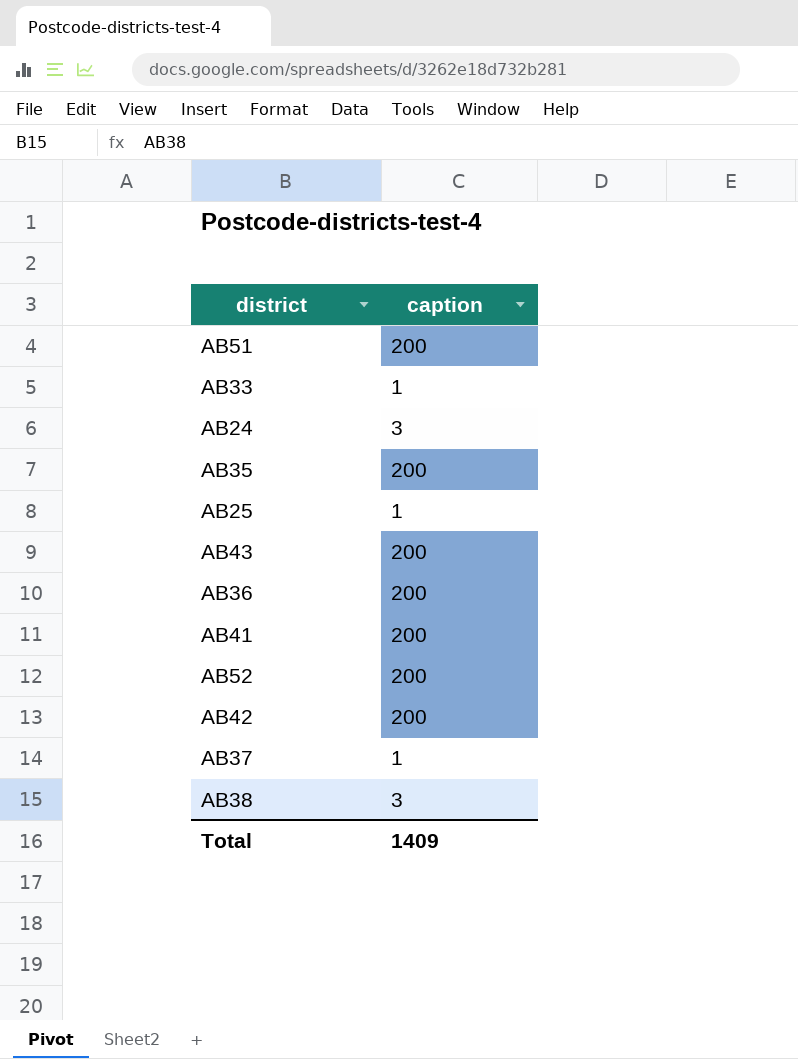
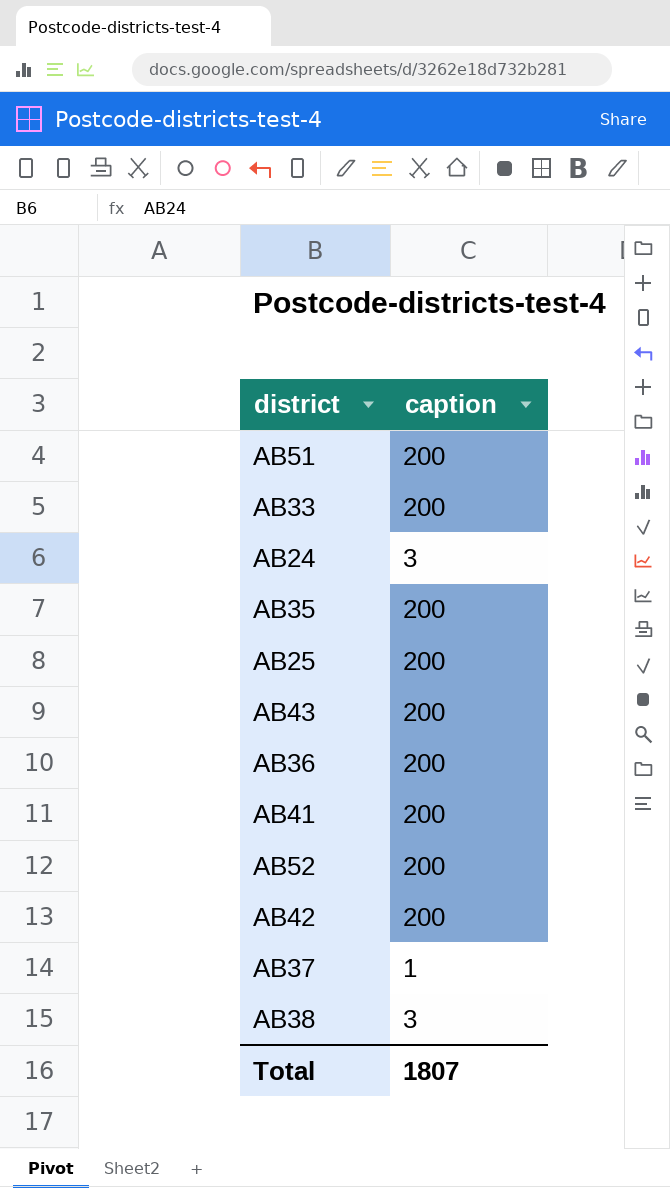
AB33 | caption: 1 -> 200
AB25 | caption: 1 -> 200
Total | caption: 1409 -> 1807

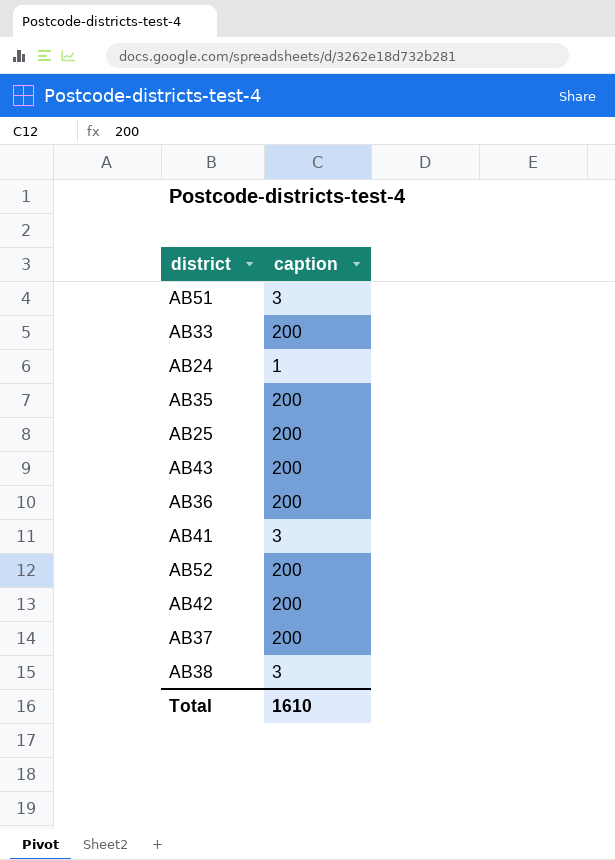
AB51 | caption: 200 -> 3
AB24 | caption: 3 -> 1
AB41 | caption: 200 -> 3
AB37 | caption: 1 -> 200
Total | caption: 1807 -> 1610

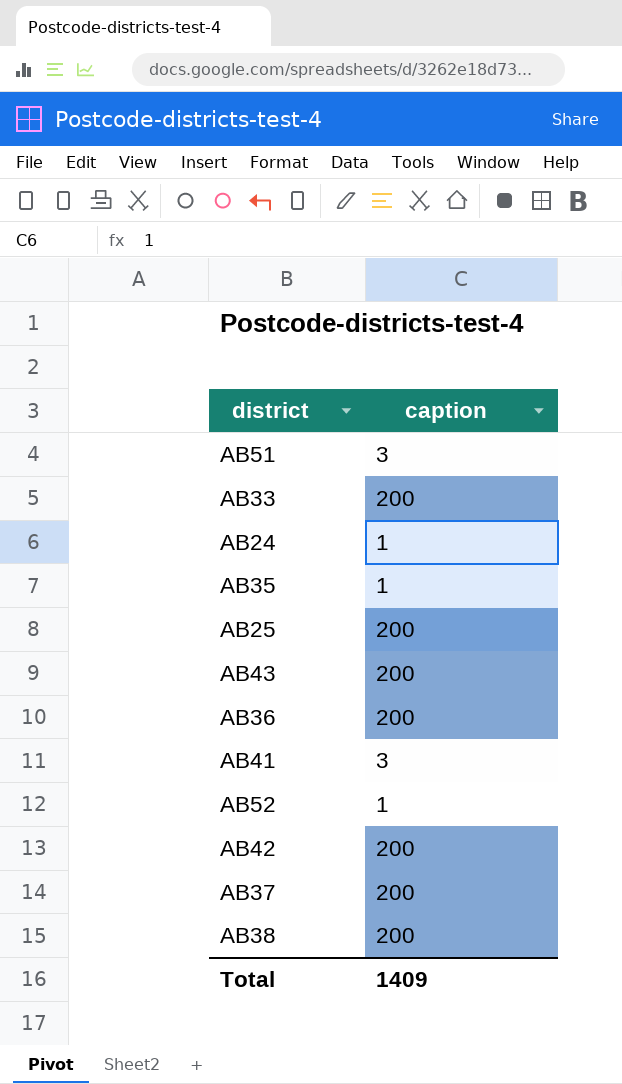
AB35 | caption: 200 -> 1
AB52 | caption: 200 -> 1
AB38 | caption: 3 -> 200
Total | caption: 1610 -> 1409

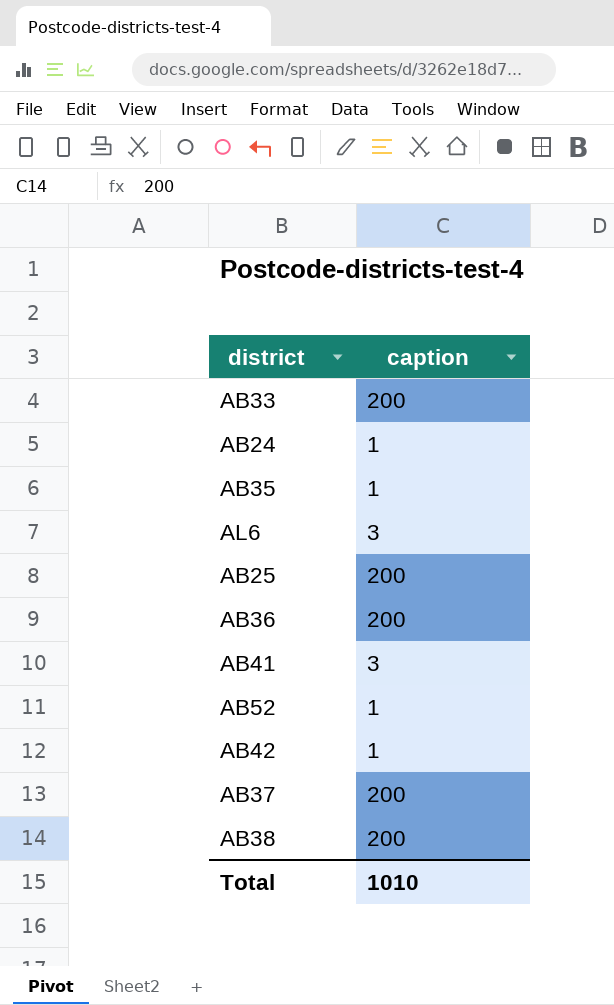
row AB51: 3 -> none
row AB43: 200 -> none
row AL6: none -> 3
AB42 | caption: 200 -> 1
Total | caption: 1409 -> 1010

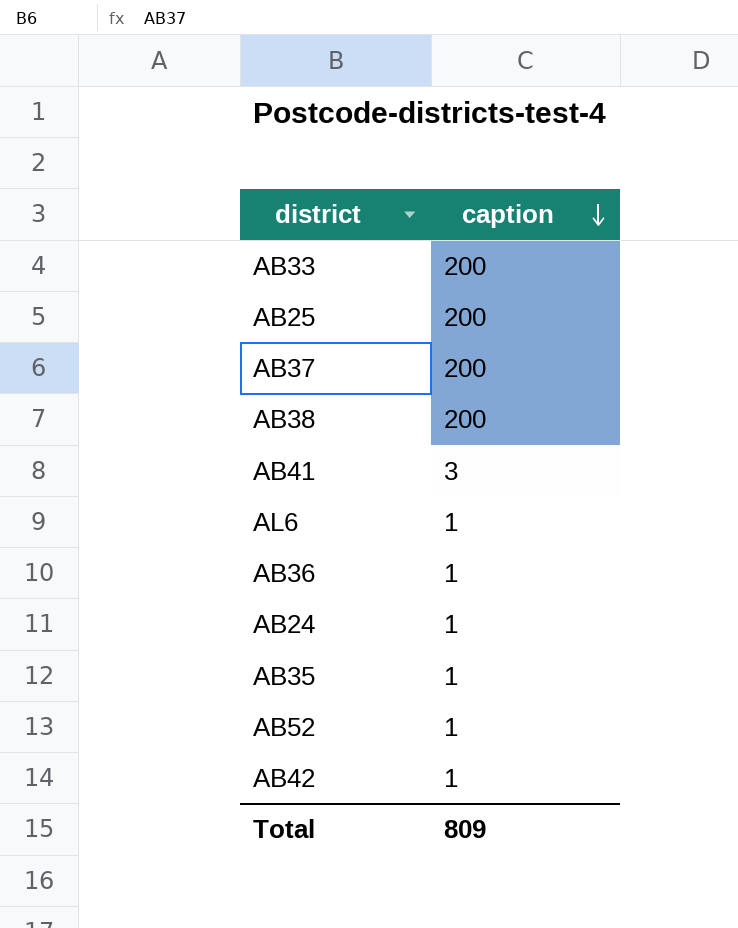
row order: none -> caption descending
AL6 | caption: 3 -> 1
AB36 | caption: 200 -> 1
Total | caption: 1010 -> 809

